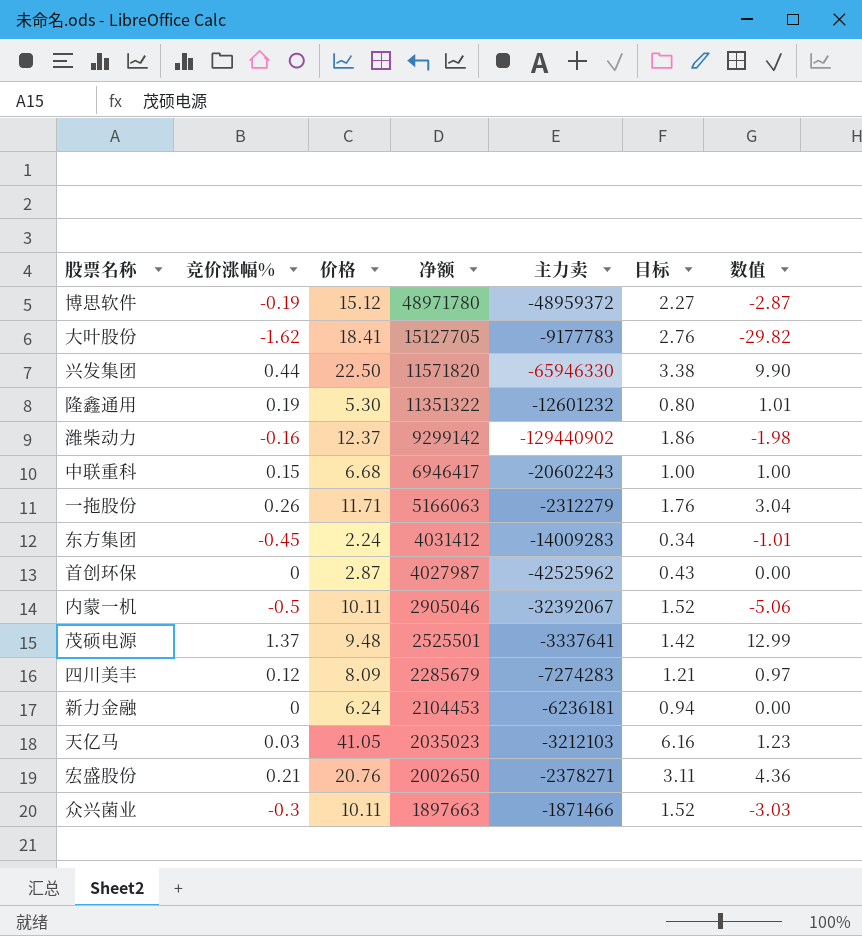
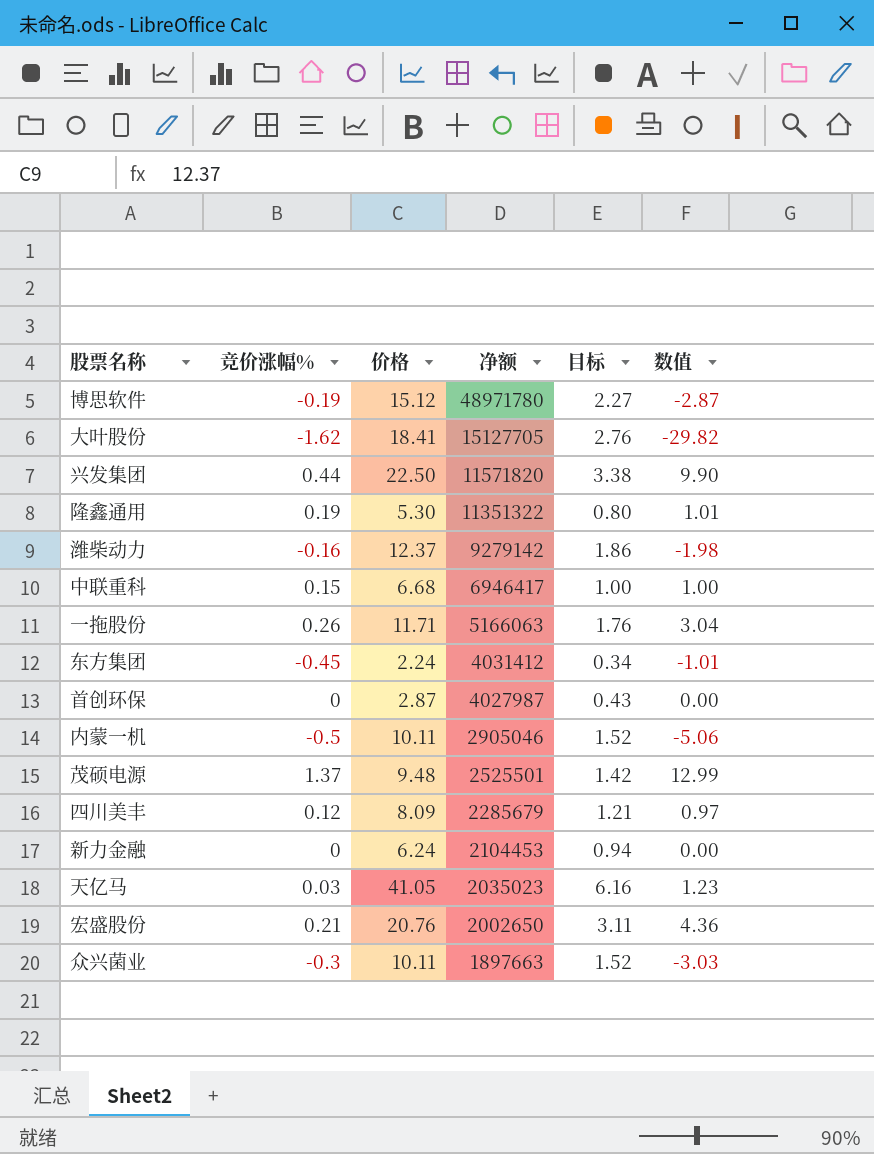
column 主力卖 | position: 5 -> none
潍柴动力 | 净额: 9299142 -> 9279142

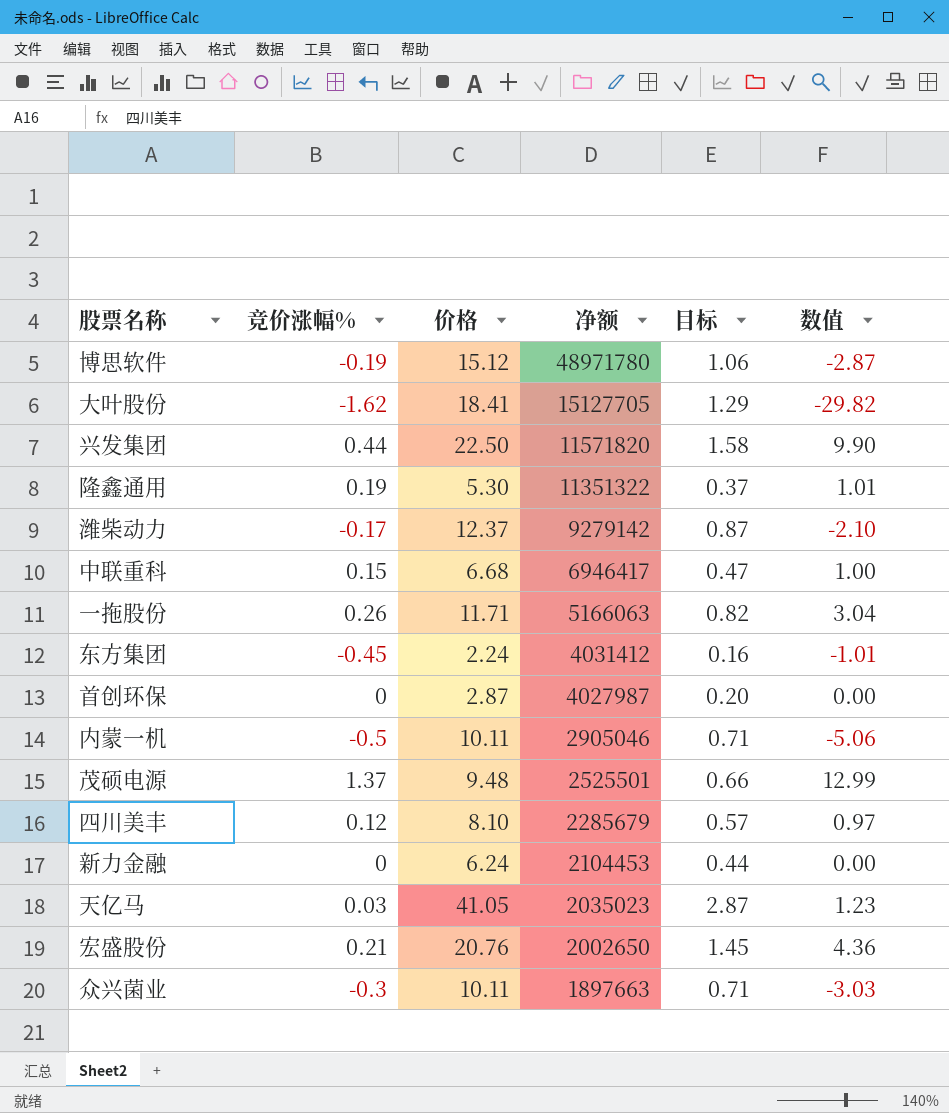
column 目标 | formula: [价格] * 0.15 -> [价格] * 0.07
潍柴动力 | 竞价涨幅%: -0.16 -> -0.17
潍柴动力 | 数值: -1.98 -> -2.10
四川美丰 | 价格: 8.09 -> 8.10

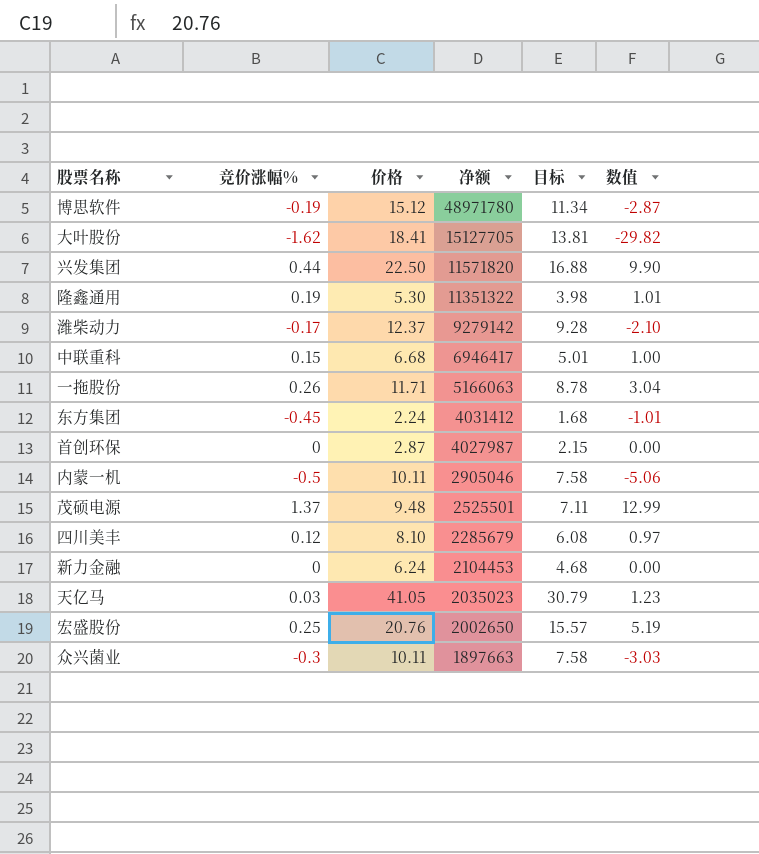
column 目标 | formula: [价格] * 0.07 -> [价格] * 0.75
宏盛股份 | 竞价涨幅%: 0.21 -> 0.25
宏盛股份 | 数值: 4.36 -> 5.19

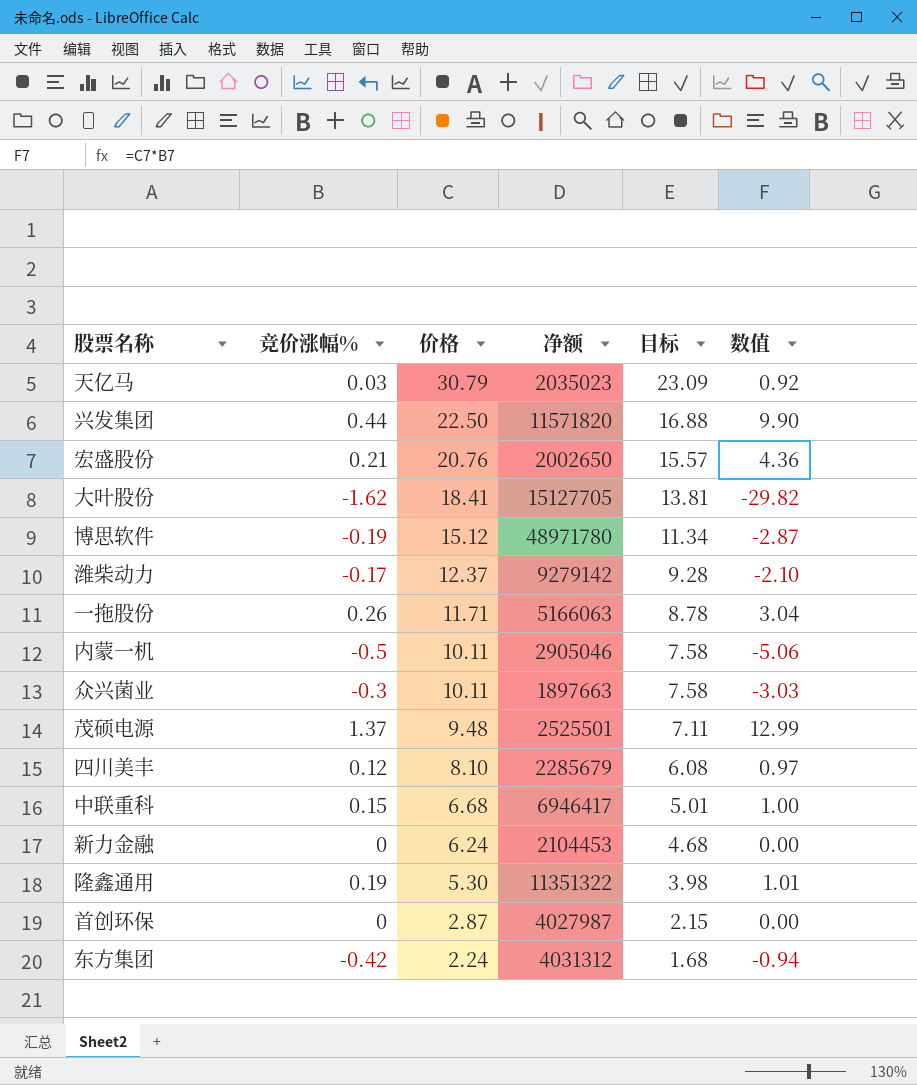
row order: 净额 descending -> 价格 descending
天亿马 | 价格: 41.05 -> 30.79
天亿马 | 目标: 30.79 -> 23.09
天亿马 | 数值: 1.23 -> 0.92
宏盛股份 | 竞价涨幅%: 0.25 -> 0.21
宏盛股份 | 数值: 5.19 -> 4.36
东方集团 | 竞价涨幅%: -0.45 -> -0.42
东方集团 | 净额: 4031412 -> 4031312
东方集团 | 数值: -1.01 -> -0.94

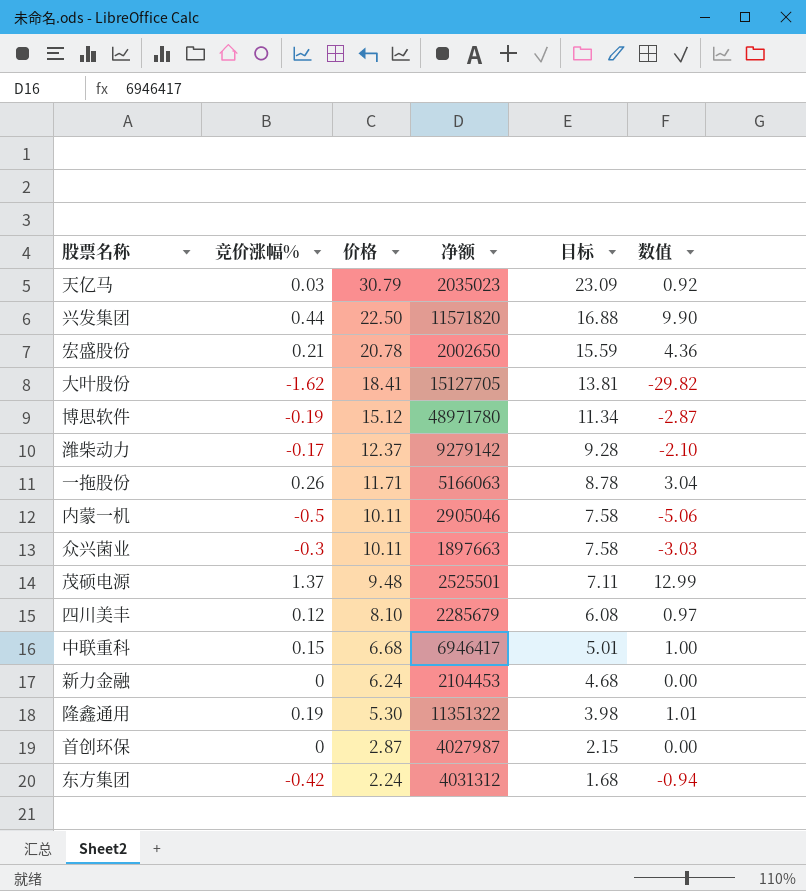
宏盛股份 | 价格: 20.76 -> 20.78
宏盛股份 | 目标: 15.57 -> 15.59

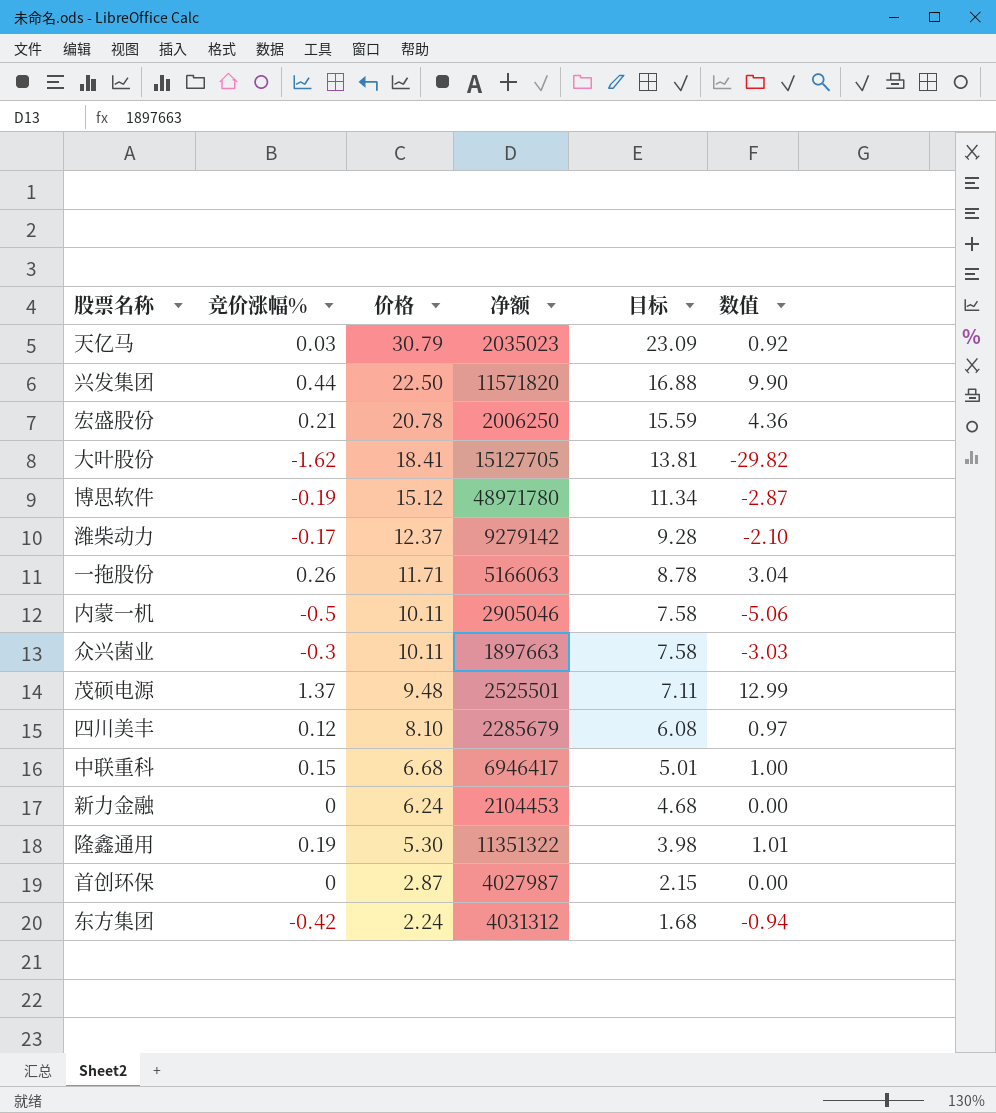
宏盛股份 | 净额: 2002650 -> 2006250

